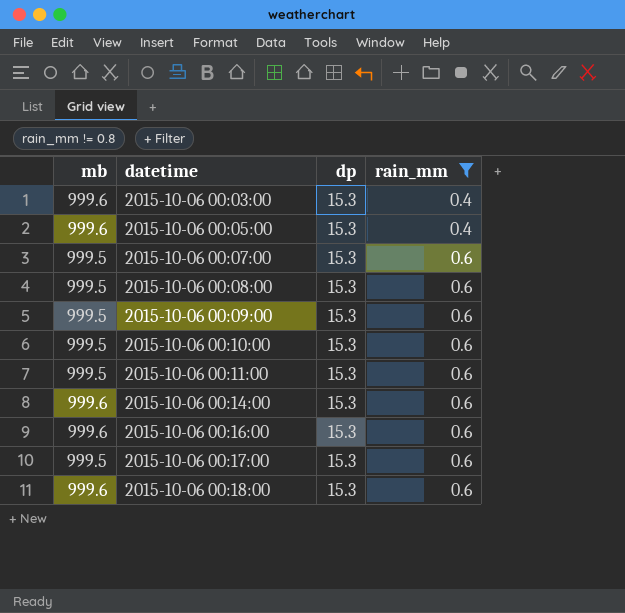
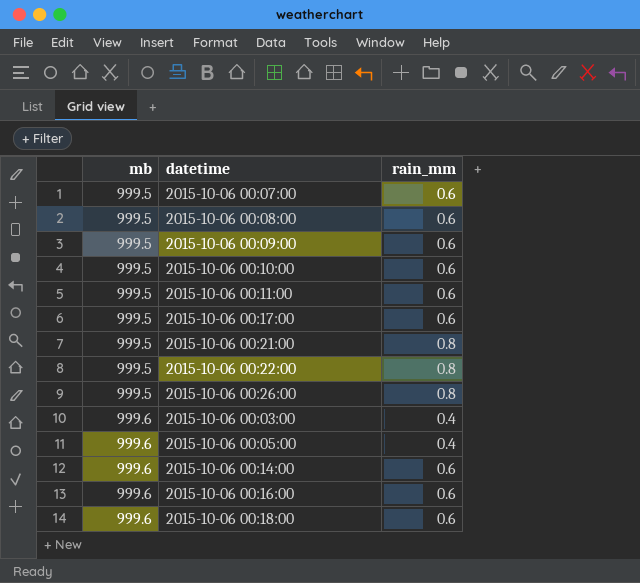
filter: rain_mm != 0.8 -> none
row order: datetime ascending -> mb ascending
column dp | position: 3 -> none

